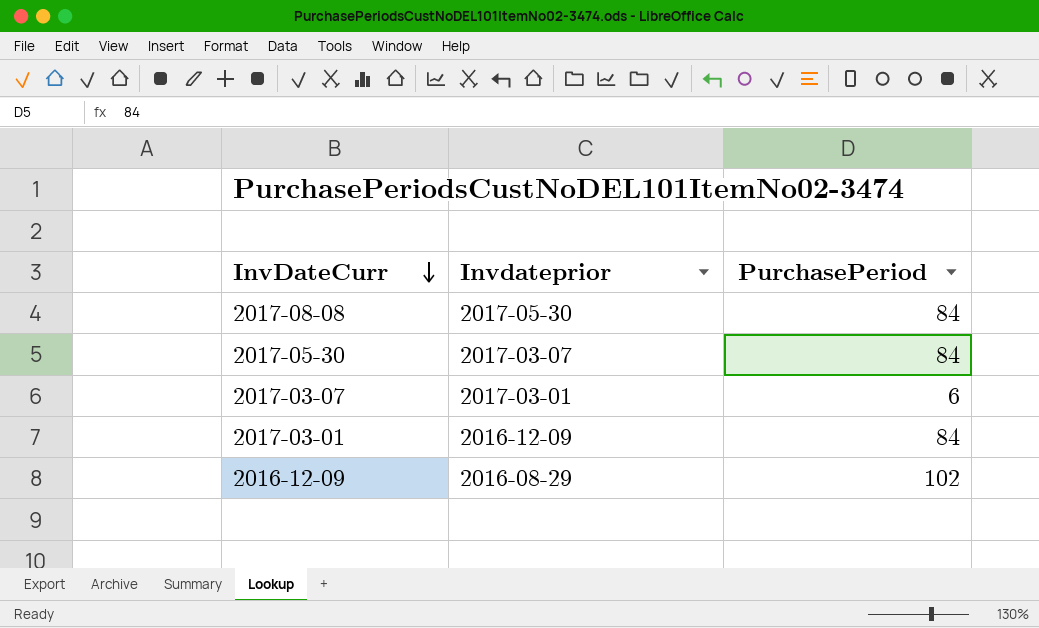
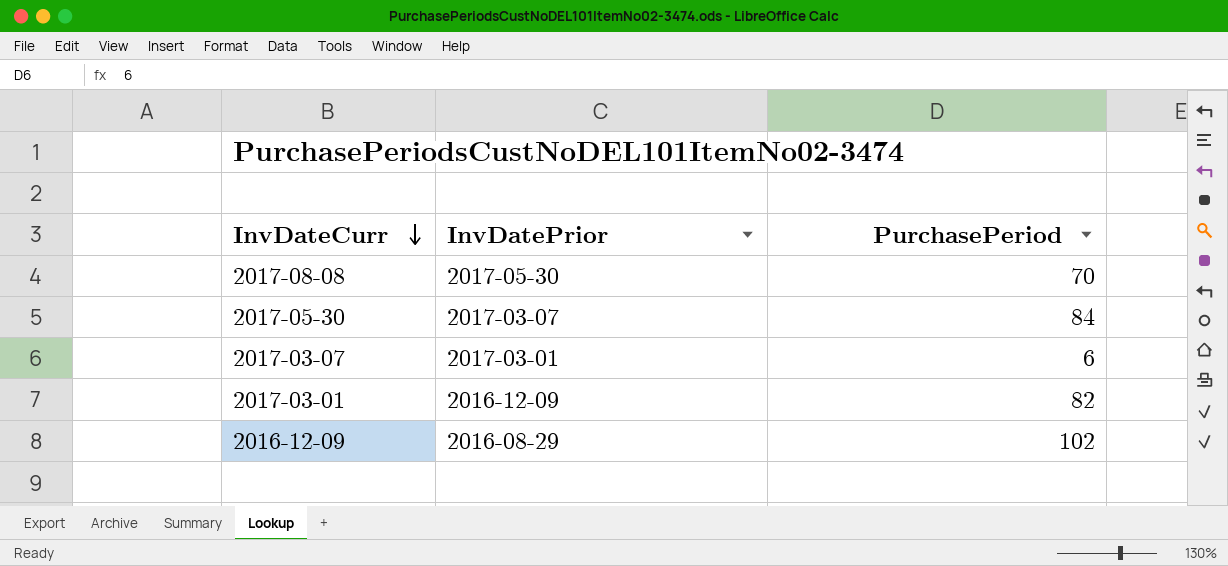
column name: Invdateprior -> InvDatePrior
2017-08-08 | PurchasePeriod: 84 -> 70
2017-03-01 | PurchasePeriod: 84 -> 82

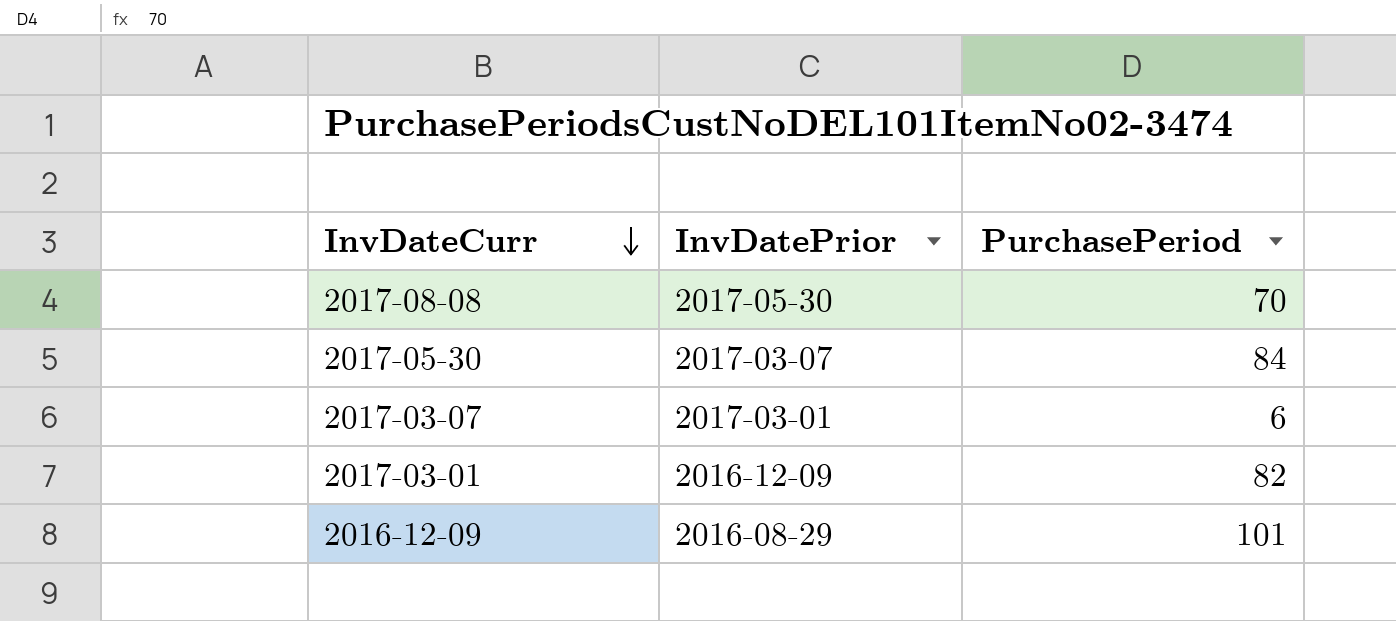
2016-12-09 | PurchasePeriod: 102 -> 101

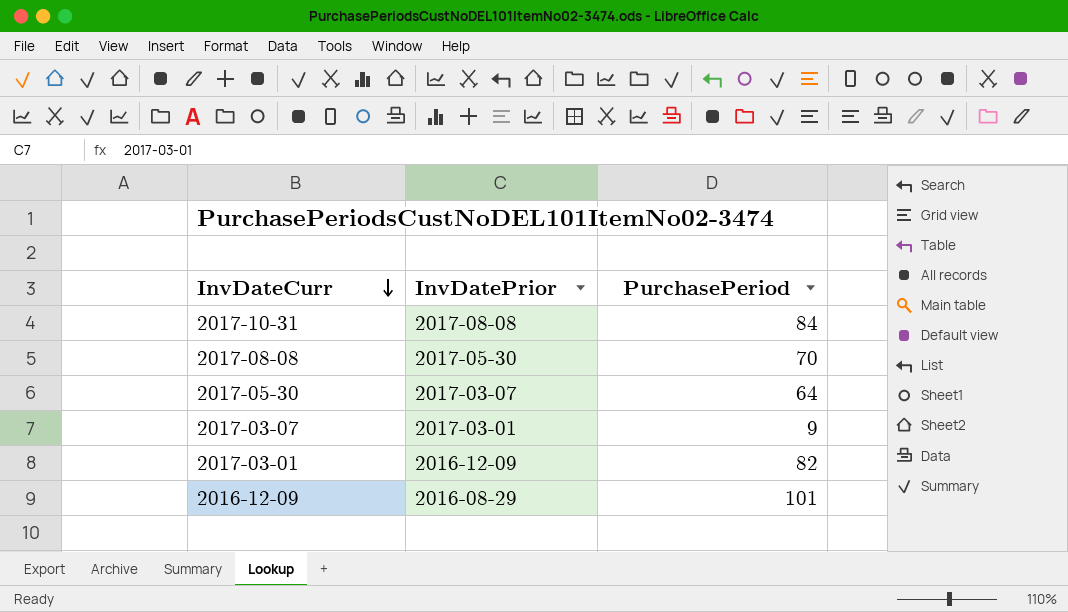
row 2017-10-31: none -> 2017-08-08 | 84
2017-05-30 | PurchasePeriod: 84 -> 64
2017-03-07 | PurchasePeriod: 6 -> 9

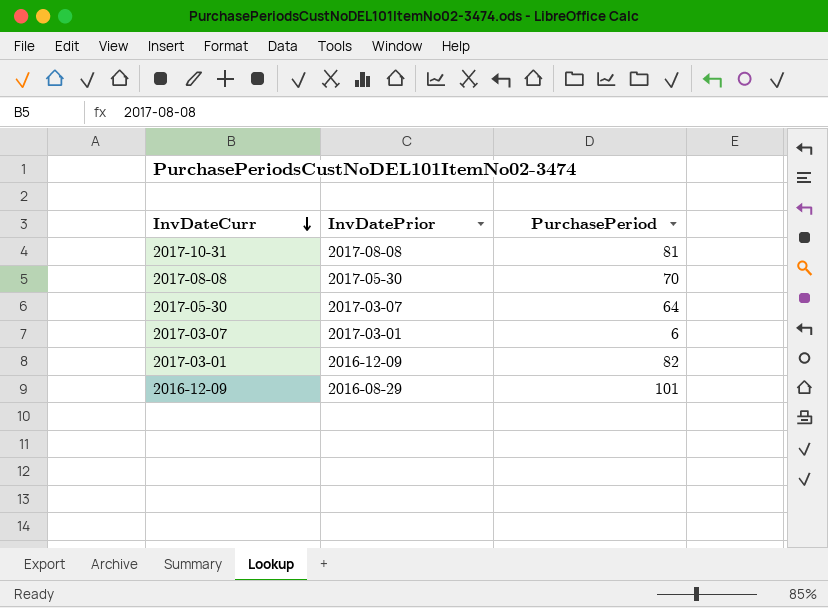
2017-10-31 | PurchasePeriod: 84 -> 81
2017-03-07 | PurchasePeriod: 9 -> 6

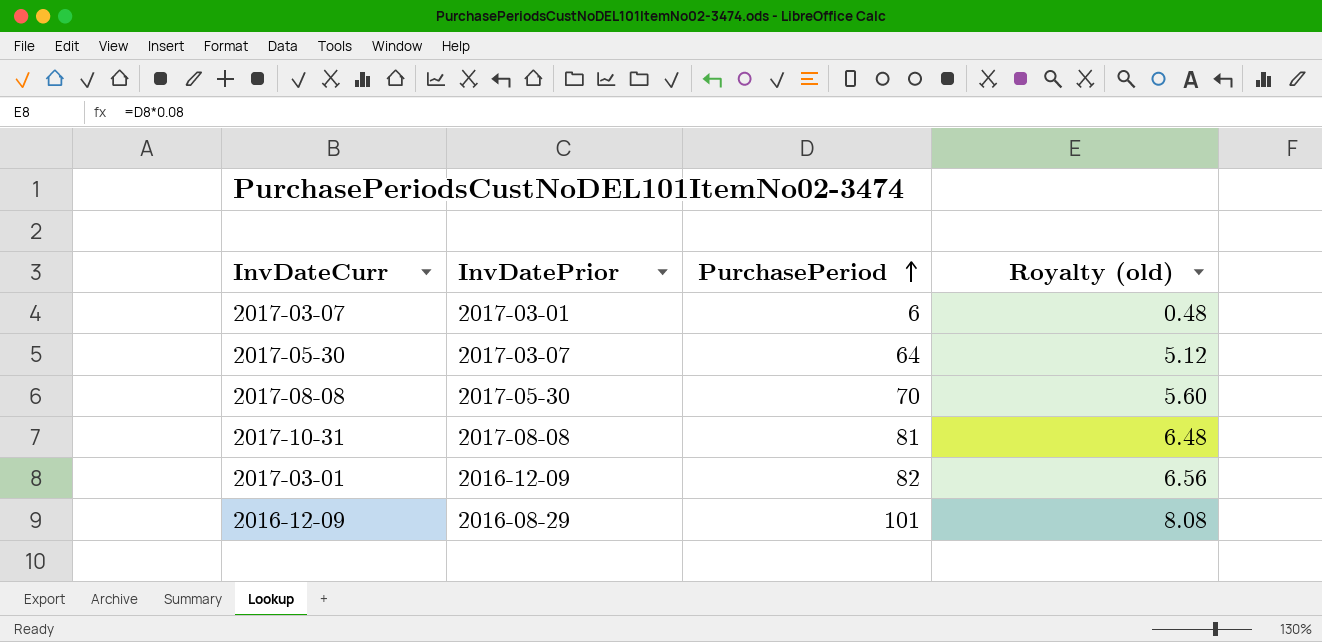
row order: InvDateCurr descending -> PurchasePeriod ascending
column Royalty (old) | formula: none -> [PurchasePeriod] * 0.08

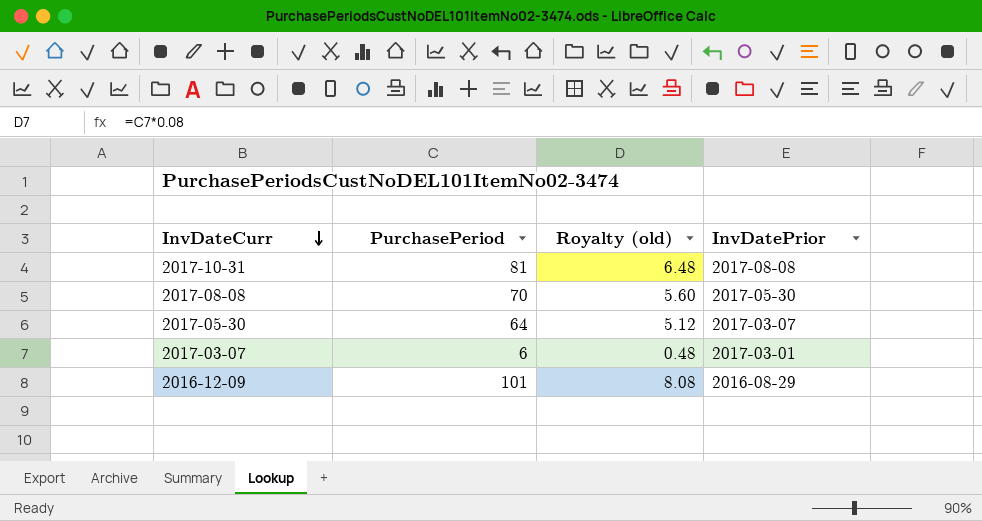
row order: PurchasePeriod ascending -> InvDateCurr descending
column InvDatePrior | position: 2 -> 4
row 2017-03-01: 2016-12-09 | 82 | 6.56 -> none

